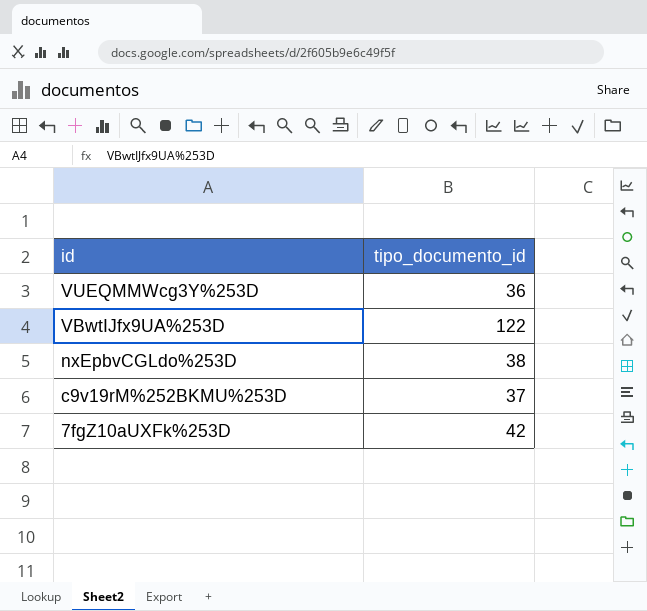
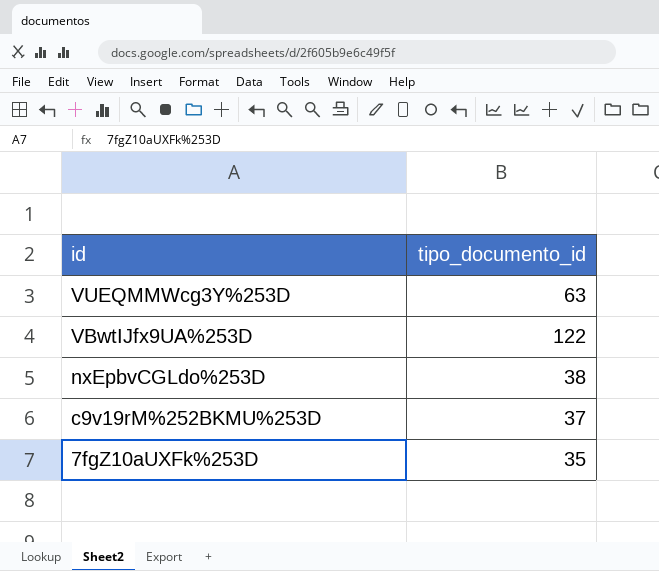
VUEQMMWcg3Y%253D | tipo_documento_id: 36 -> 63
7fgZ10aUXFk%253D | tipo_documento_id: 42 -> 35

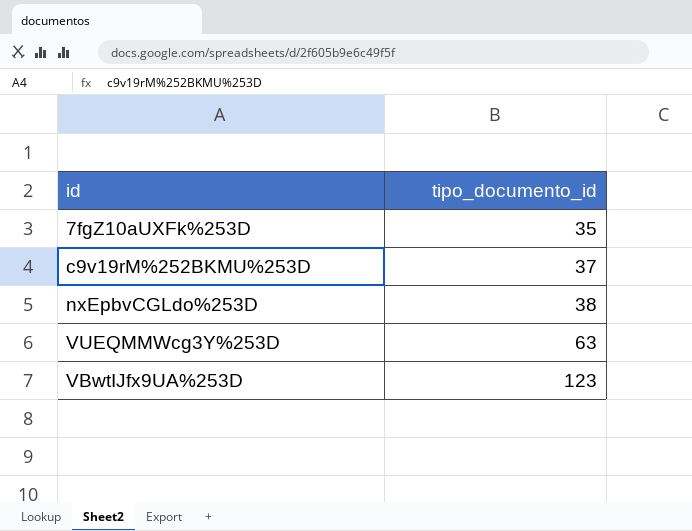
row order: id descending -> tipo_documento_id ascending
VBwtIJfx9UA%253D | tipo_documento_id: 122 -> 123

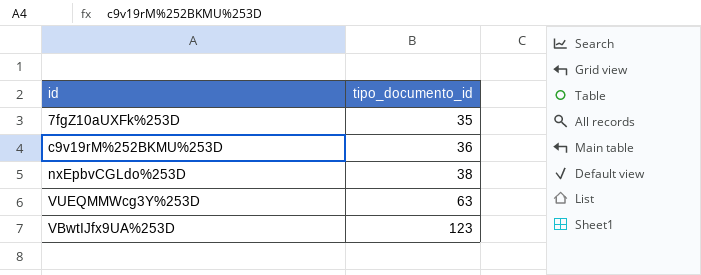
c9v19rM%252BKMU%253D | tipo_documento_id: 37 -> 36

